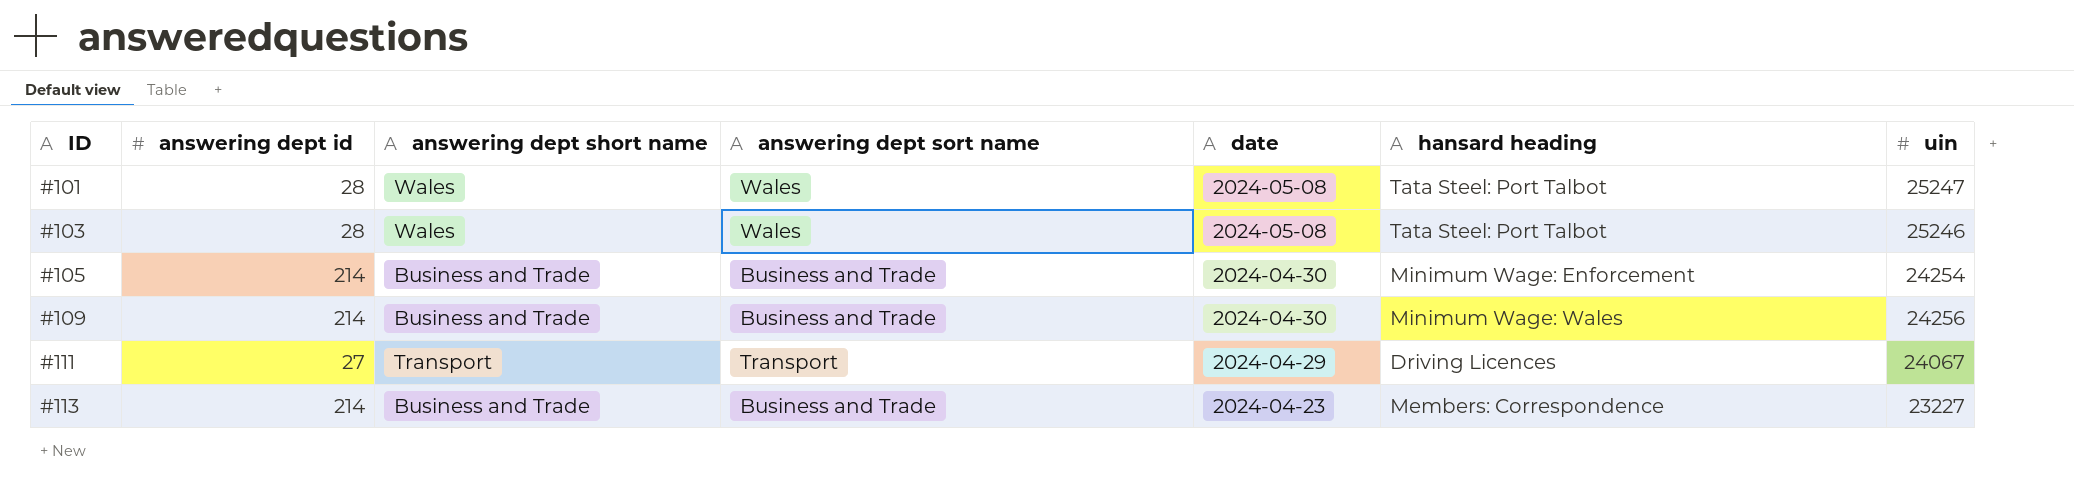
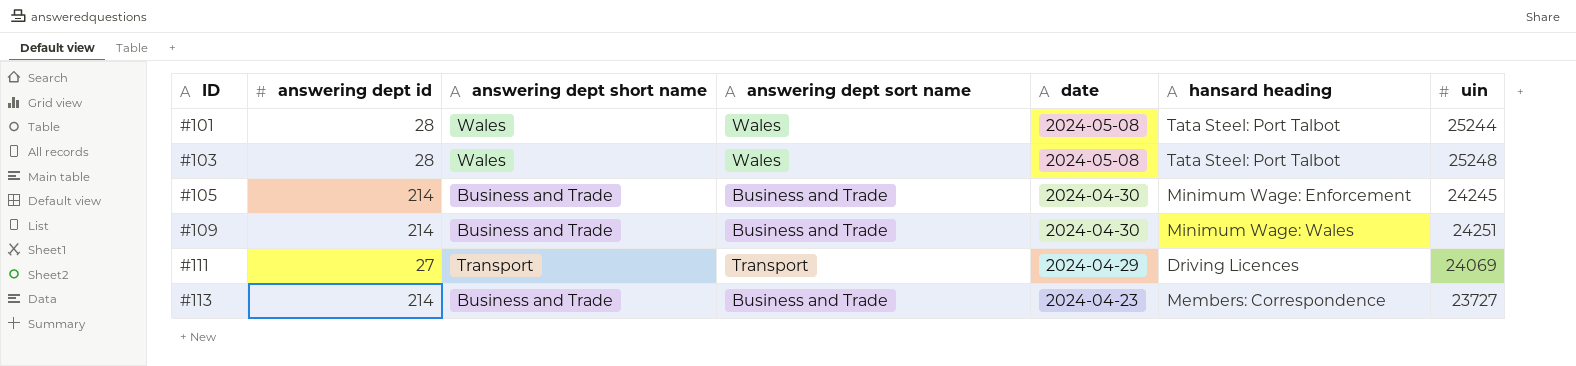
#101 | uin: 25247 -> 25244
#103 | uin: 25246 -> 25248
#105 | uin: 24254 -> 24245
#109 | uin: 24256 -> 24251
#111 | uin: 24067 -> 24069
#113 | uin: 23227 -> 23727

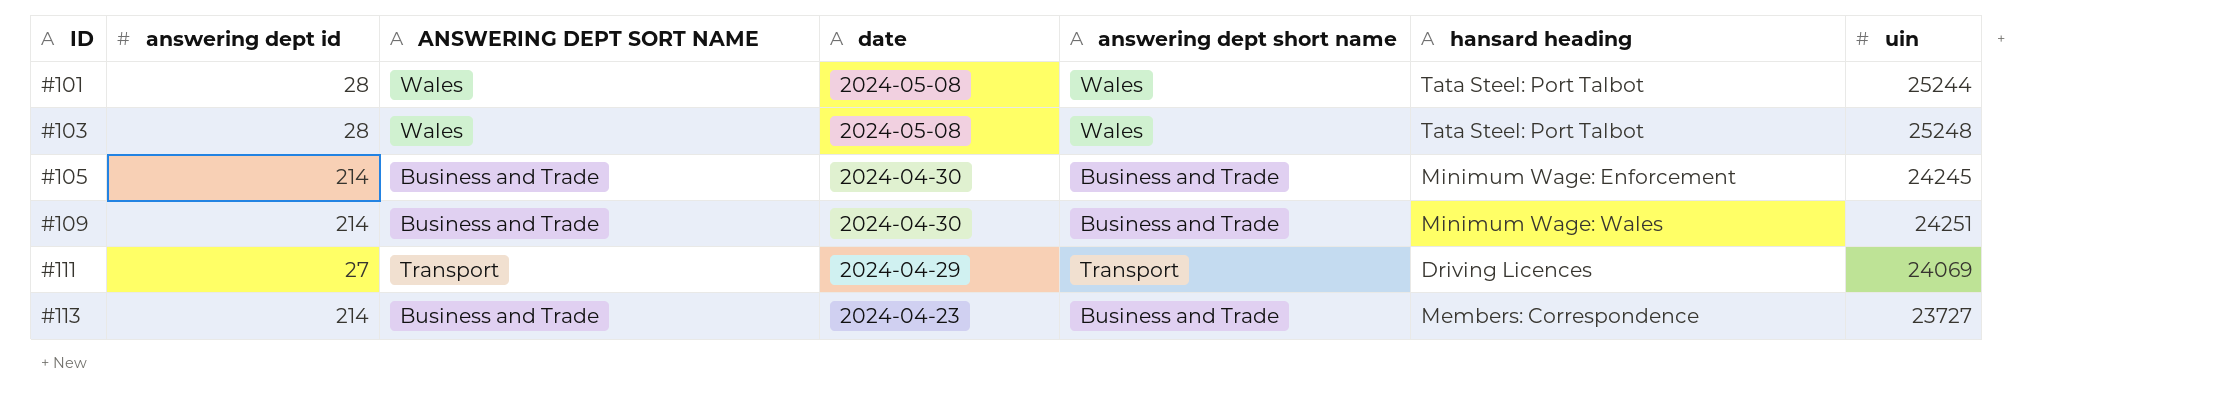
column name: answering dept sort name -> ANSWERING DEPT SORT NAME
column answering dept short name | position: 3 -> 5

